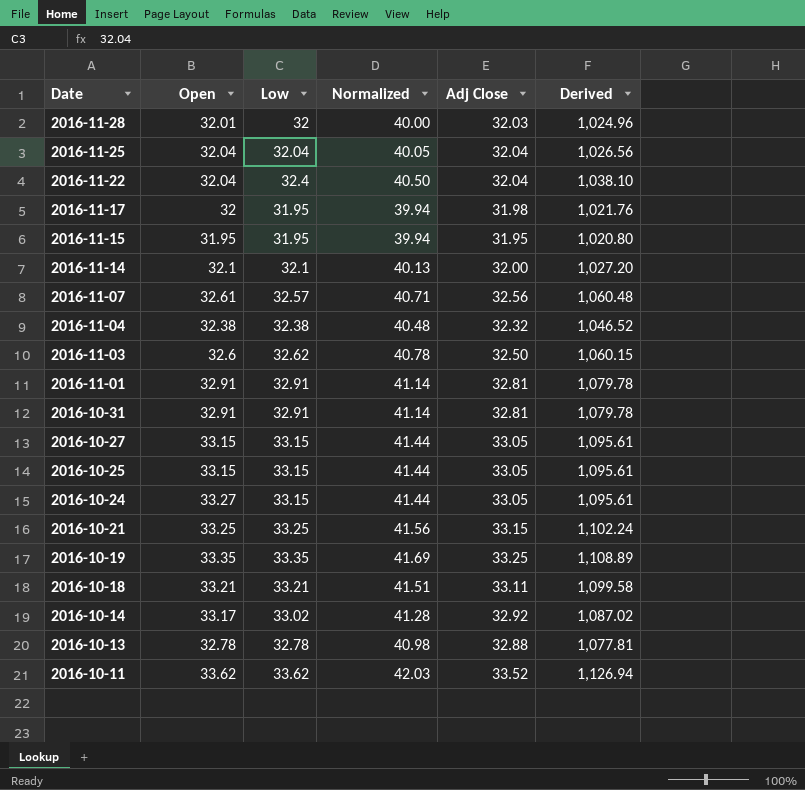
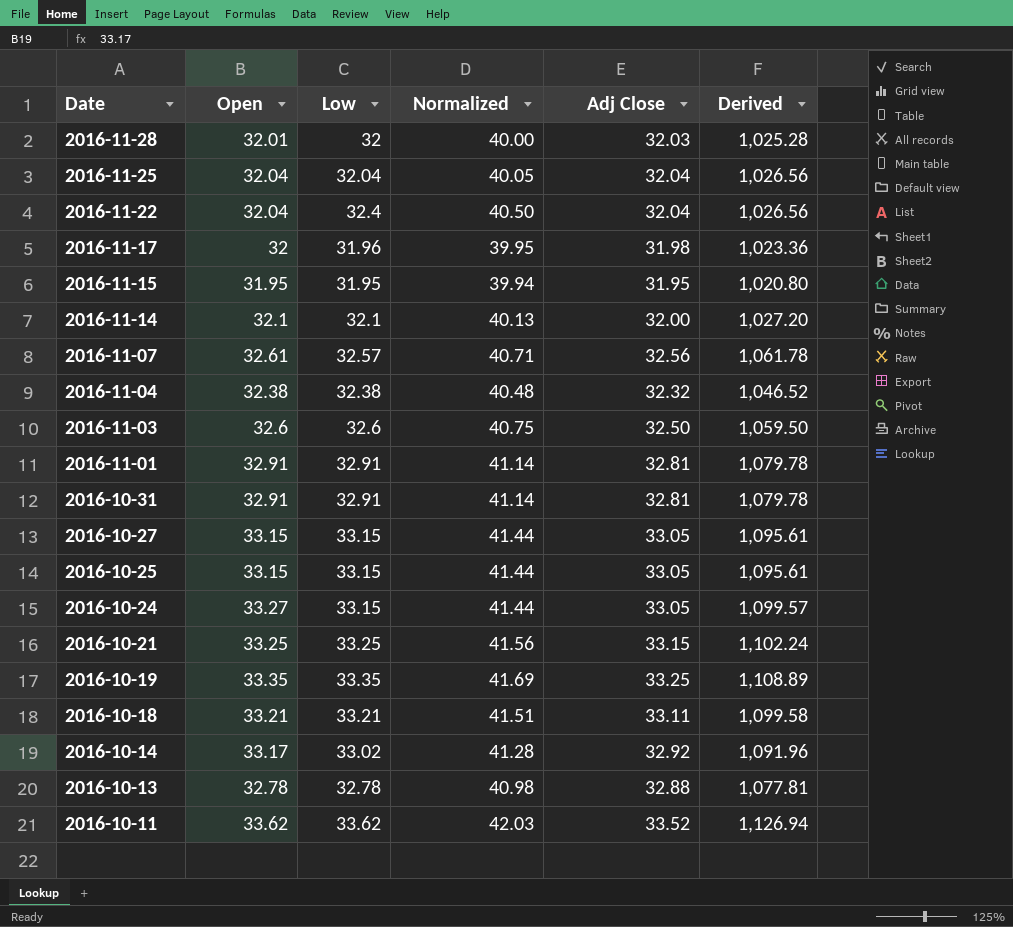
column Derived | formula: [Low] * [Adj Close] -> [Open] * [Adj Close]
2016-11-17 | Low: 31.95 -> 31.96
2016-11-17 | Normalized: 39.94 -> 39.95
2016-11-03 | Low: 32.62 -> 32.6
2016-11-03 | Normalized: 40.78 -> 40.75

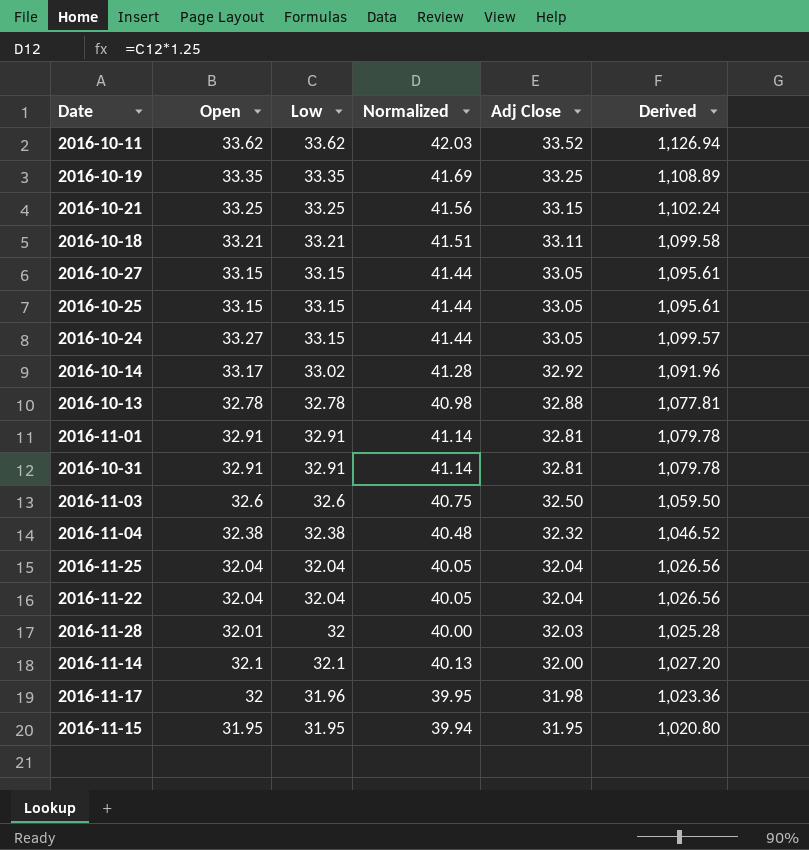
row order: Date descending -> Adj Close descending
row 2016-11-07: 32.61 | 32.57 | 40.71 | 32.56 | 1,061.78 -> none
2016-11-22 | Low: 32.4 -> 32.04
2016-11-22 | Normalized: 40.50 -> 40.05

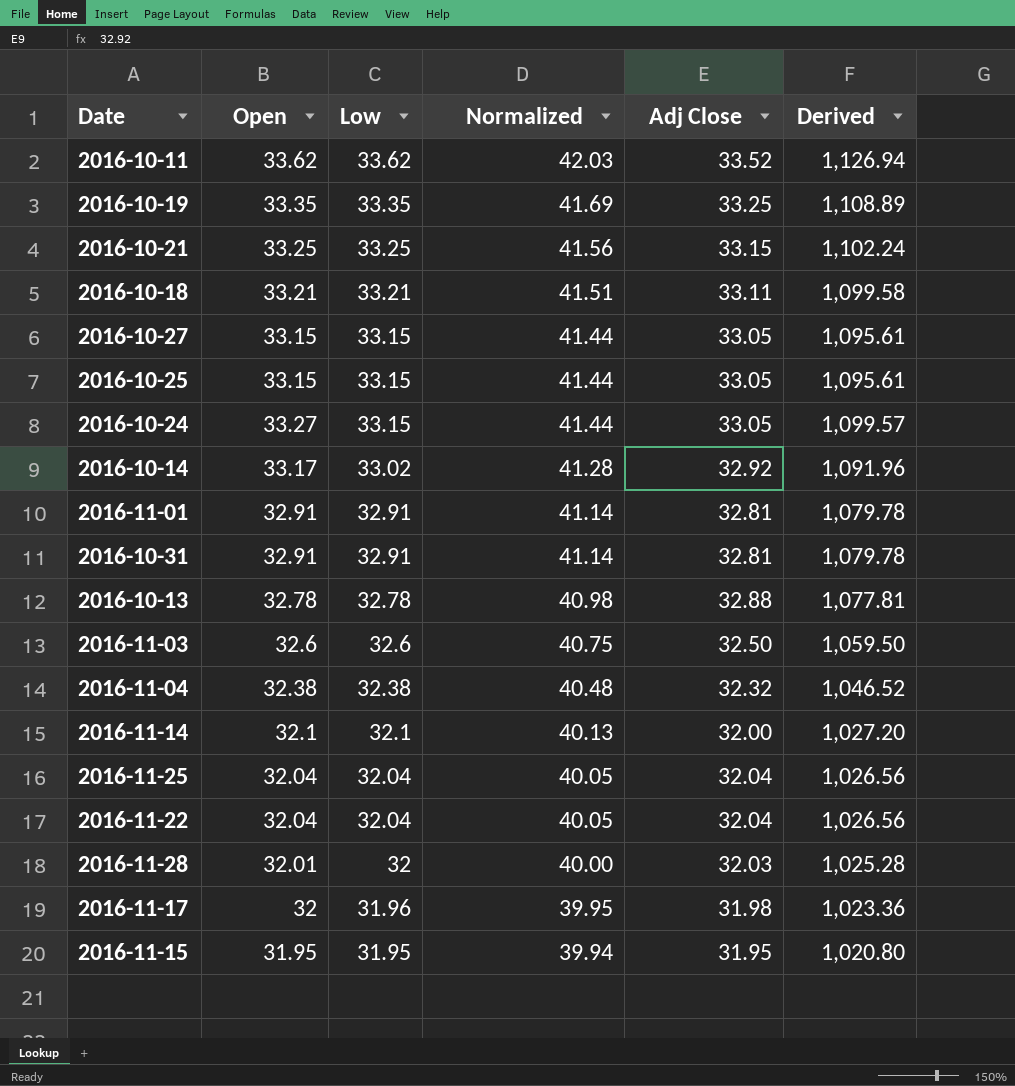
row order: Adj Close descending -> Low descending

